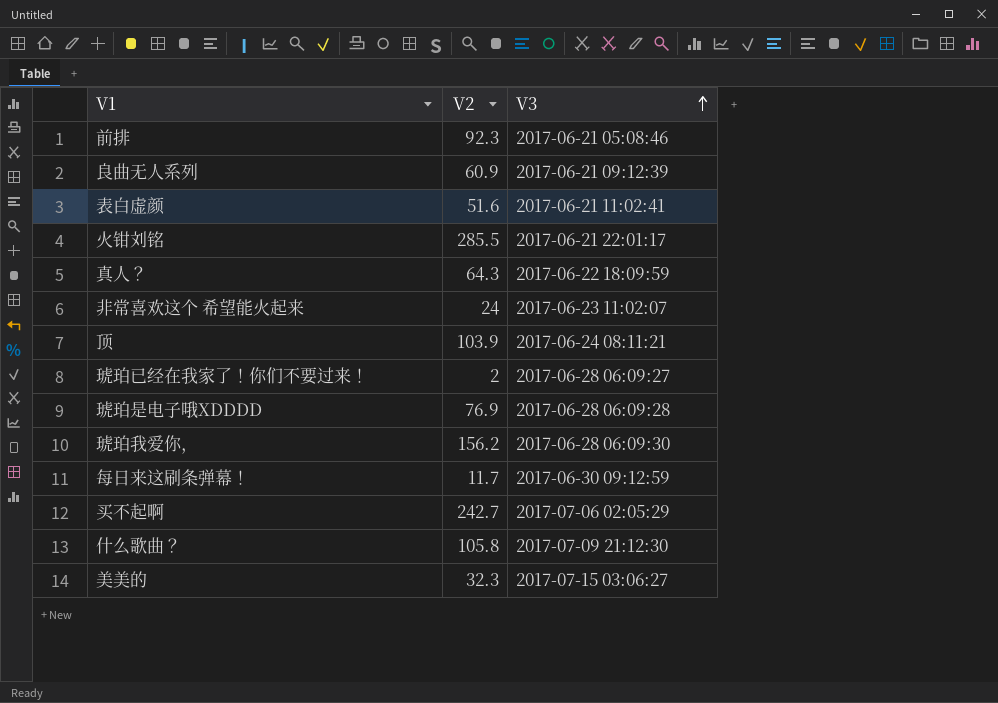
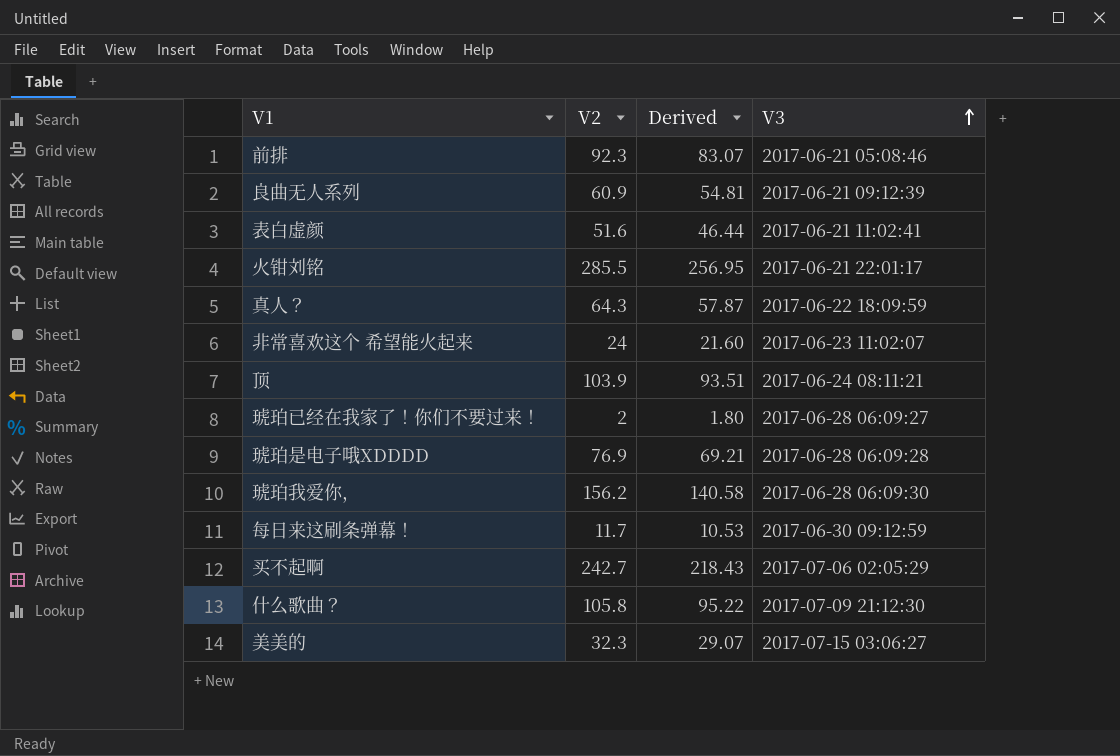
column Derived | formula: none -> [V2] * 0.9

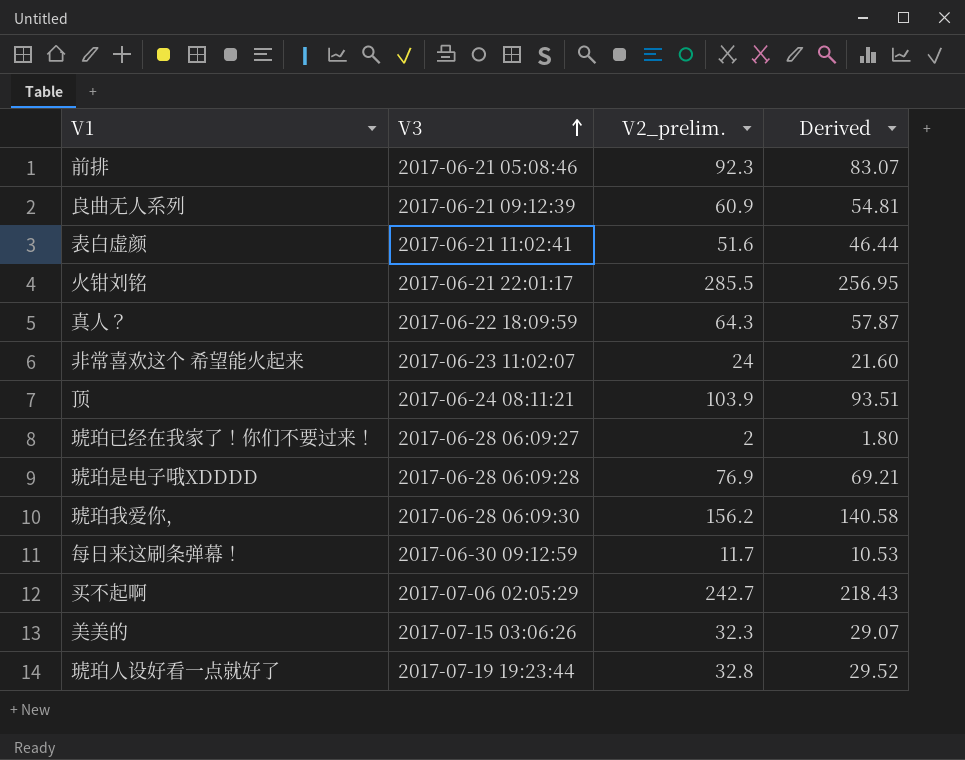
column V3 | position: 4 -> 2
column name: V2 -> V2_prelim.
row 什么歌曲？: 105.8 | 95.22 | 2017-07-09 21:12:30 -> none
美美的 | V3: 2017-07-15 03:06:27 -> 2017-07-15 03:06:26
row 琥珀人设好看一点就好了: none -> 2017-07-19 19:23:44 | 32.8 | 29.52

